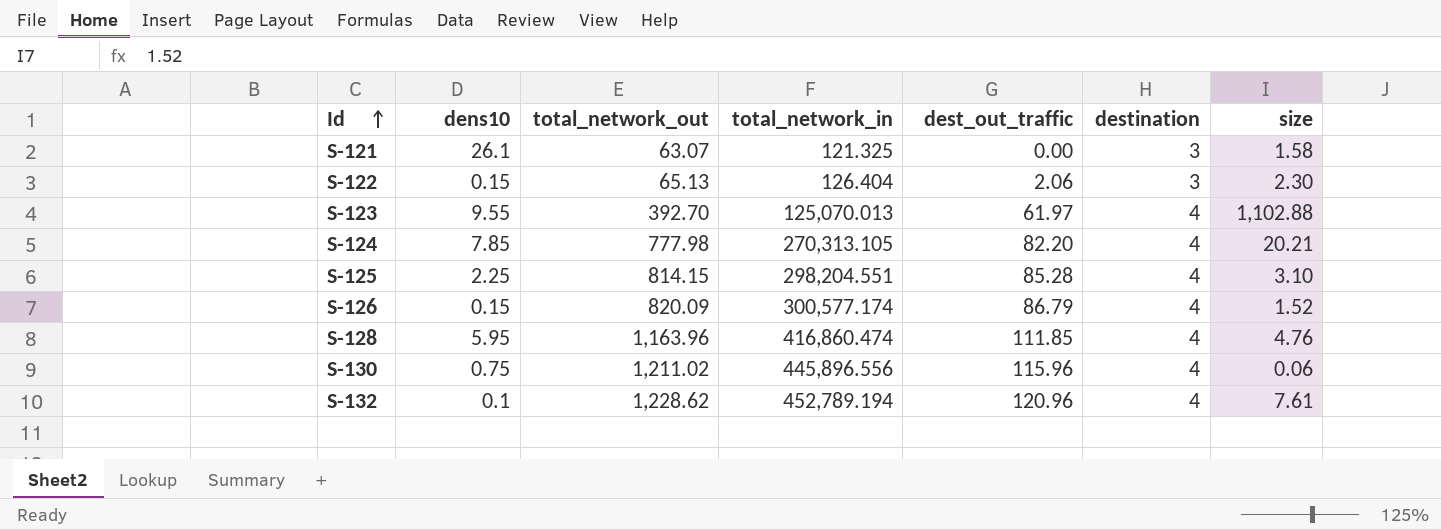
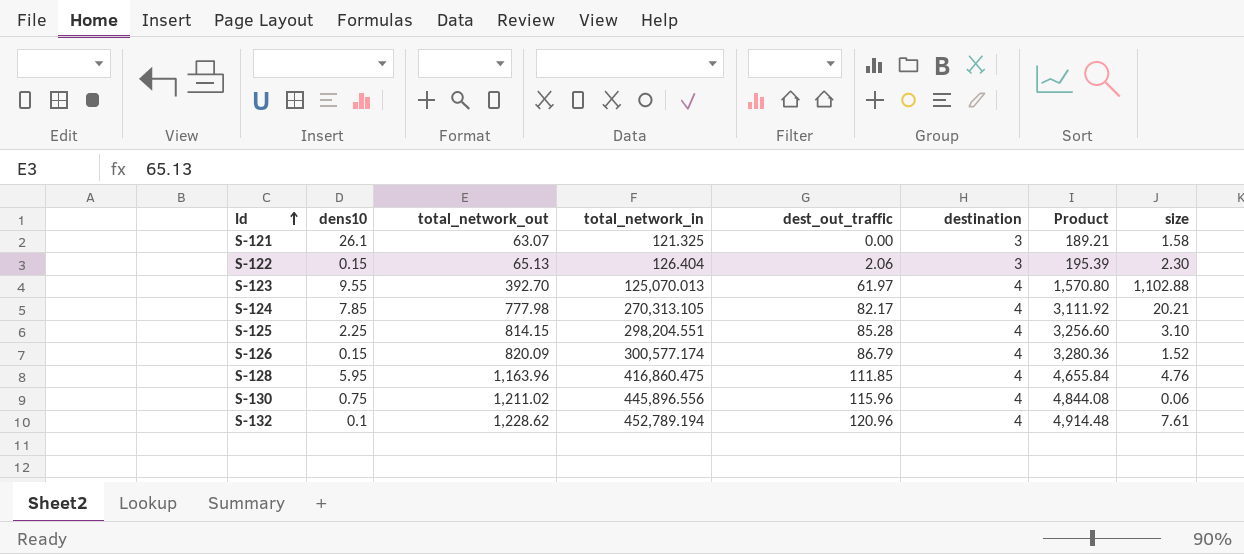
column Product | formula: none -> [total_network_out] * [destination]
S-124 | dest_out_traffic: 82.20 -> 82.17
S-128 | total_network_in: 416,860.474 -> 416,860.475

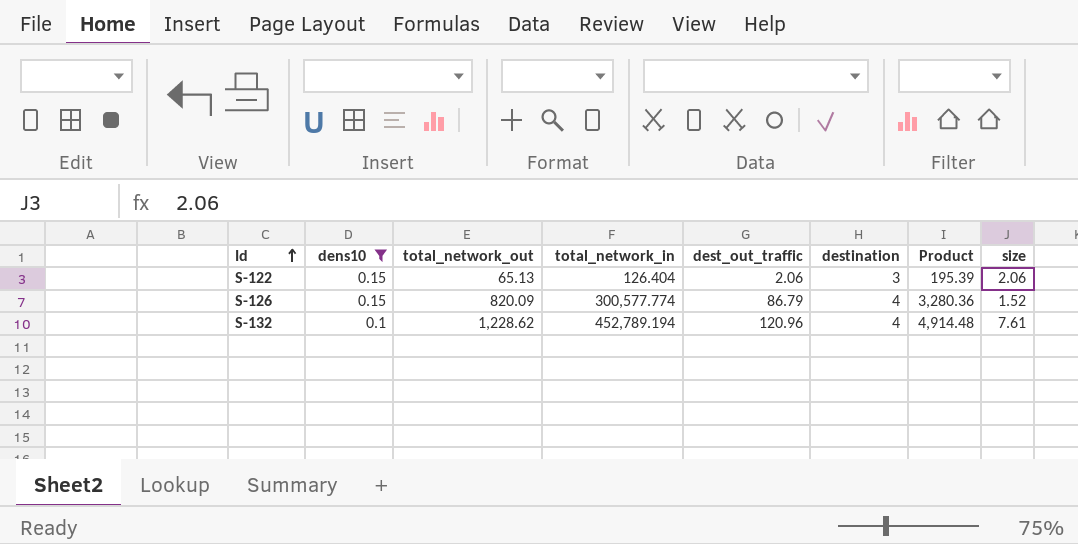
filter: none -> dens10 <= 0.15
S-122 | size: 2.30 -> 2.06
S-126 | total_network_in: 300,577.174 -> 300,577.774

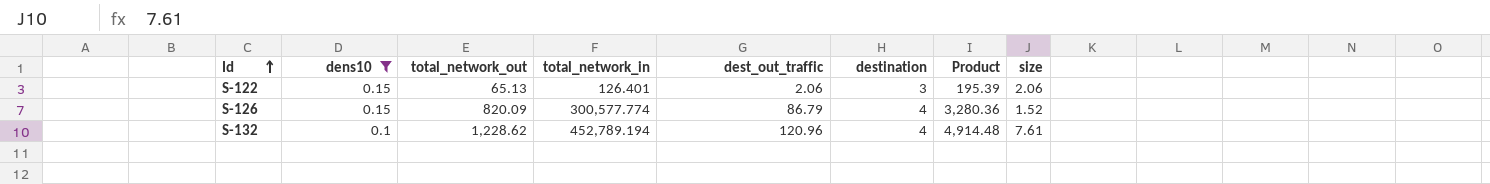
S-122 | total_network_in: 126.404 -> 126.401

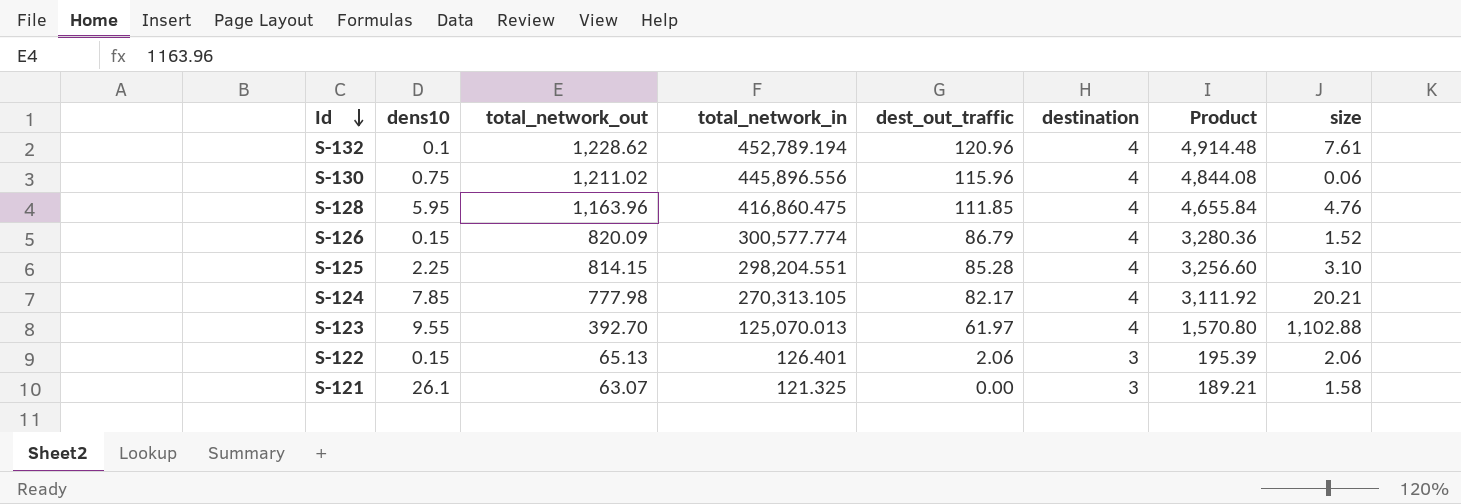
filter: dens10 <= 0.15 -> none
row order: Id ascending -> Id descending

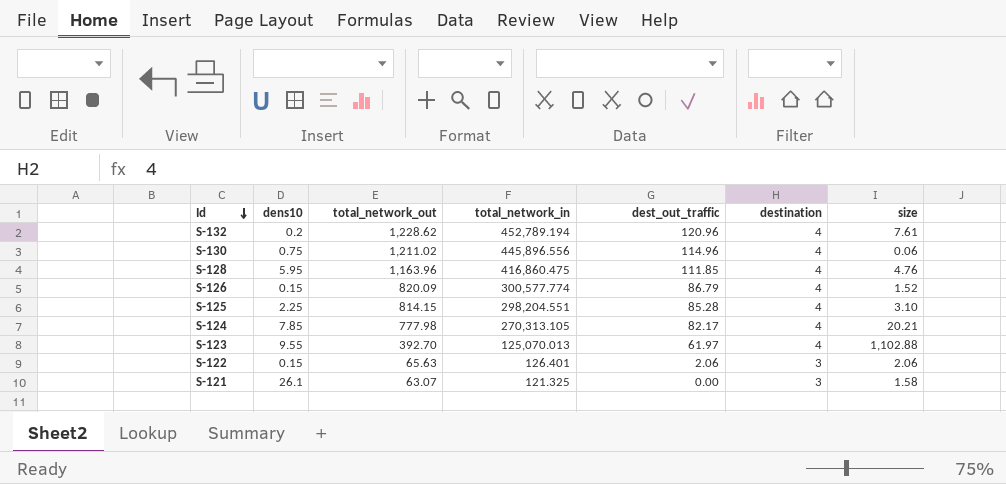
column Product | formula: [total_network_out] * [destination] -> none
S-132 | dens10: 0.1 -> 0.2
S-130 | dest_out_traffic: 115.96 -> 114.96
S-122 | total_network_out: 65.13 -> 65.63

